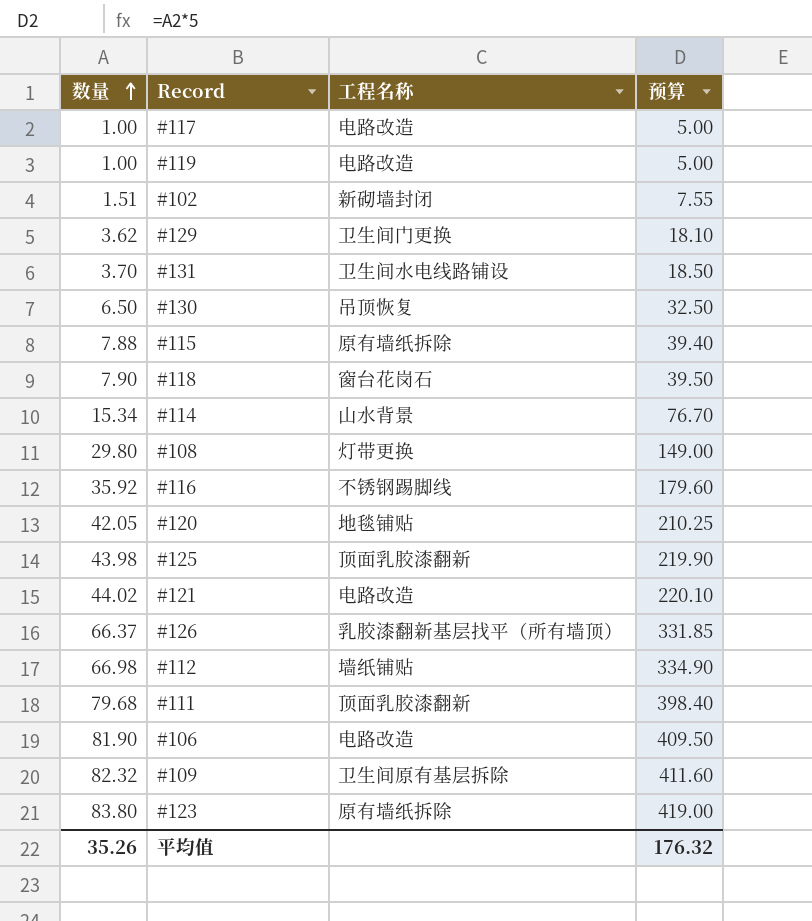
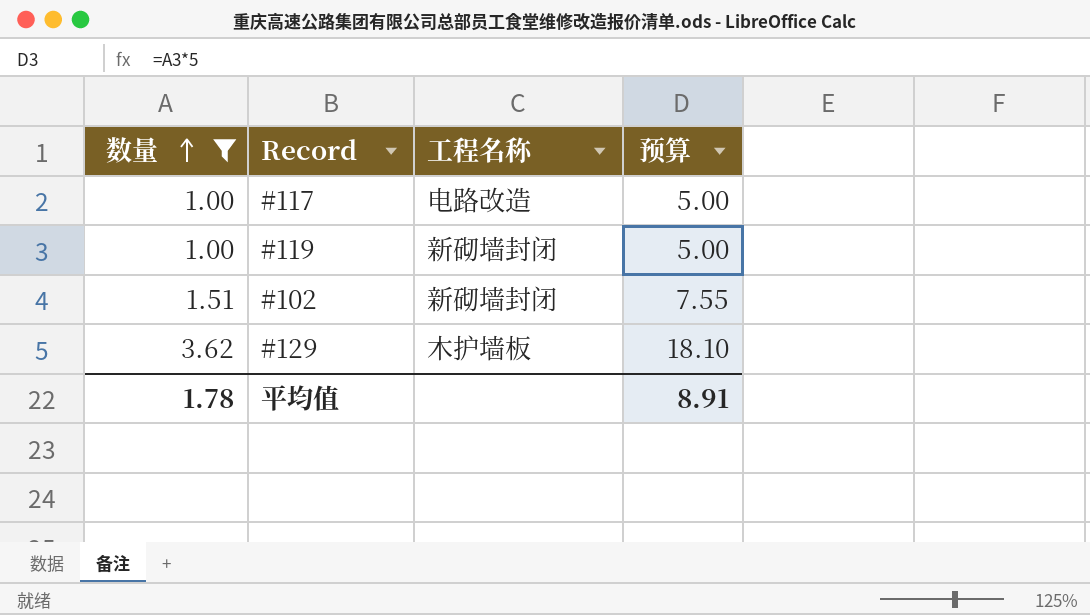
filter: none -> 数量 <= 3.62
#119 | 工程名称: 电路改造 -> 新砌墙封闭
#129 | 工程名称: 卫生间门更换 -> 木护墙板
平均值 | 数量: 35.26 -> 1.78
平均值 | 预算: 176.32 -> 8.91

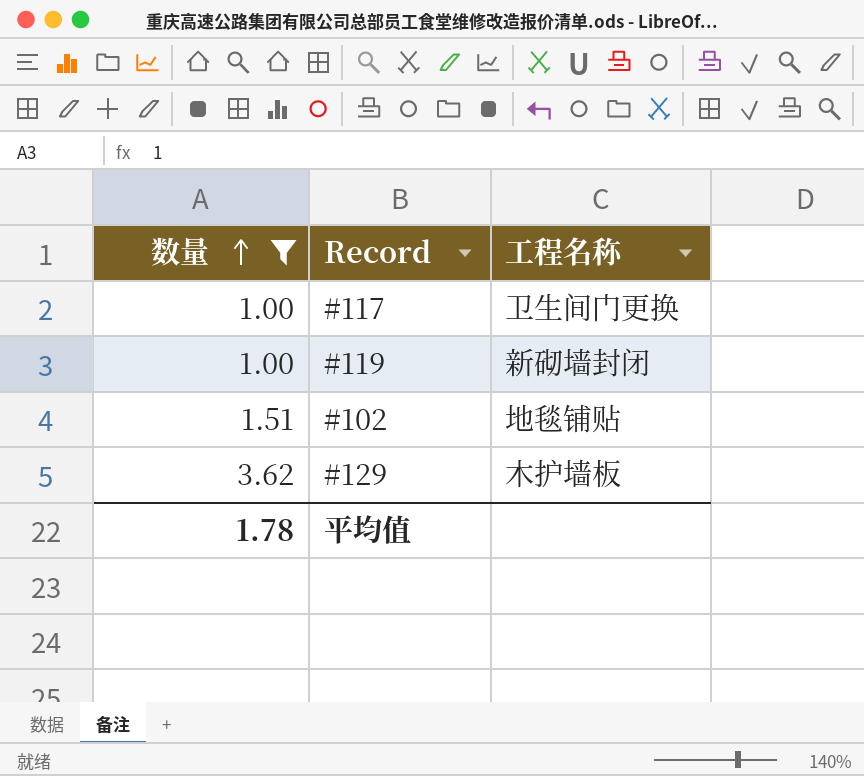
column 预算 | formula: [数量] * 5 -> none
#117 | 工程名称: 电路改造 -> 卫生间门更换
#102 | 工程名称: 新砌墙封闭 -> 地毯铺贴

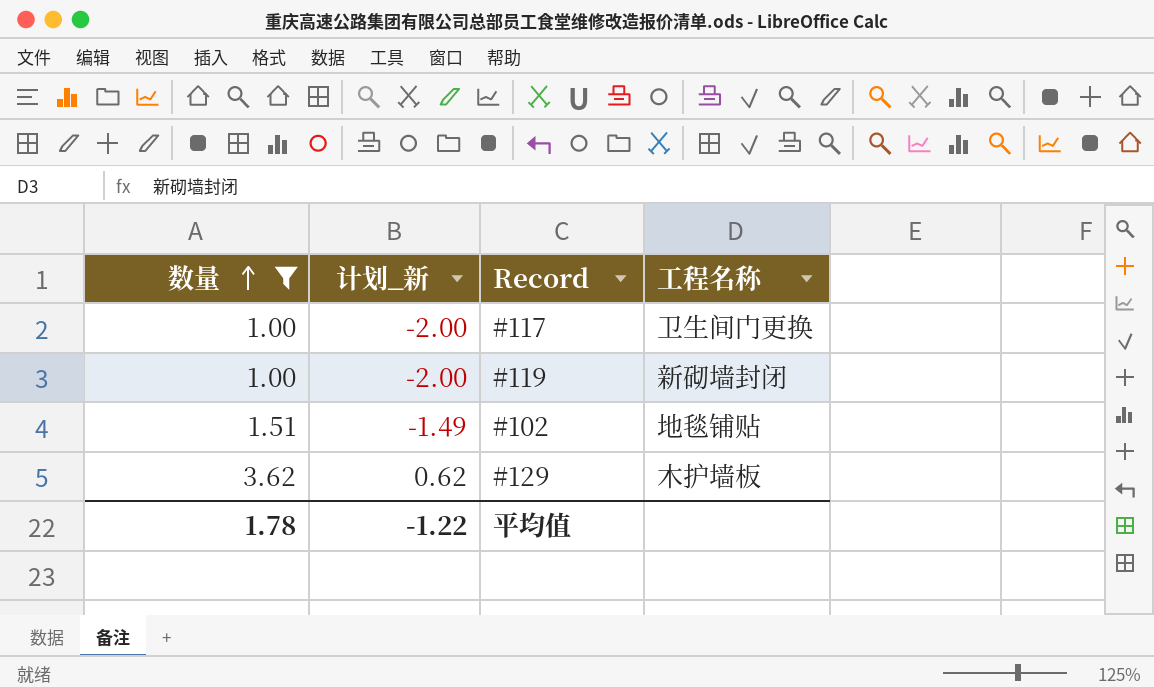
column 计划_新 | formula: none -> [数量] - 3

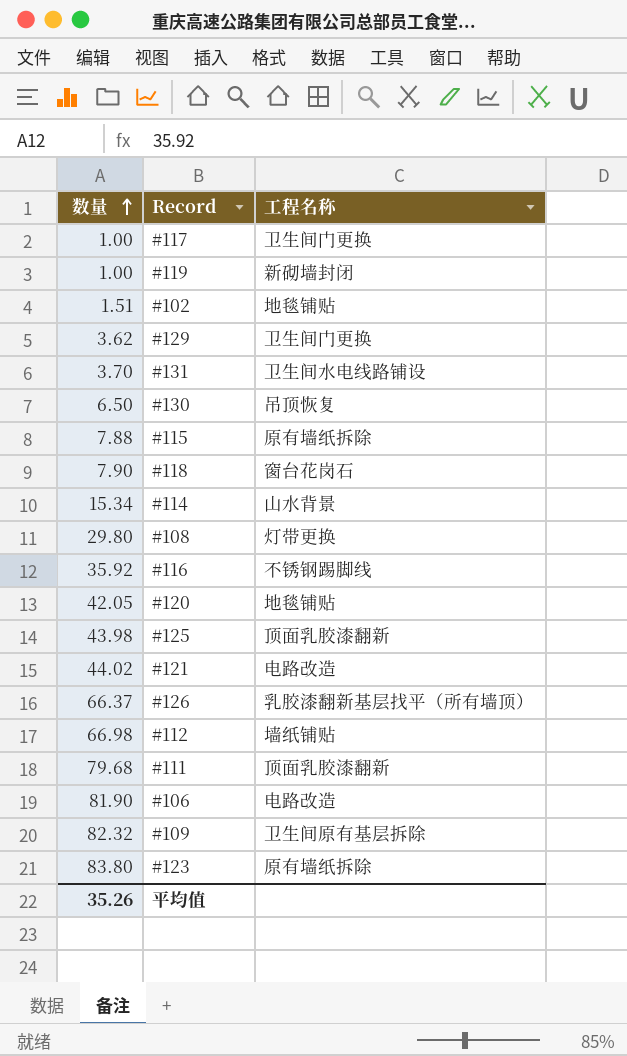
filter: 数量 <= 3.62 -> none
column 计划_新 | formula: [数量] - 3 -> none
#129 | 工程名称: 木护墙板 -> 卫生间门更换
平均值 | 数量: 1.78 -> 35.26

